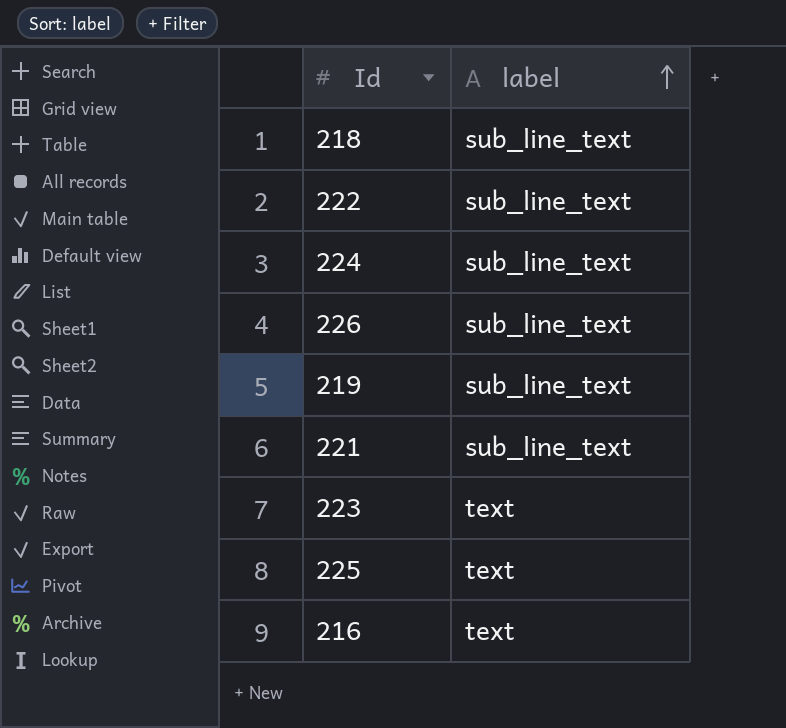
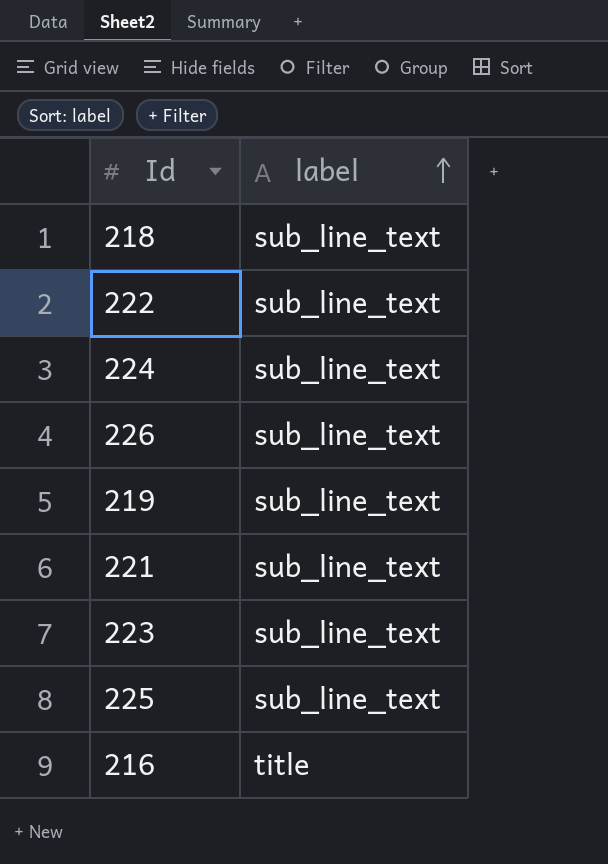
223 | label: text -> sub_line_text
225 | label: text -> sub_line_text
216 | label: text -> title

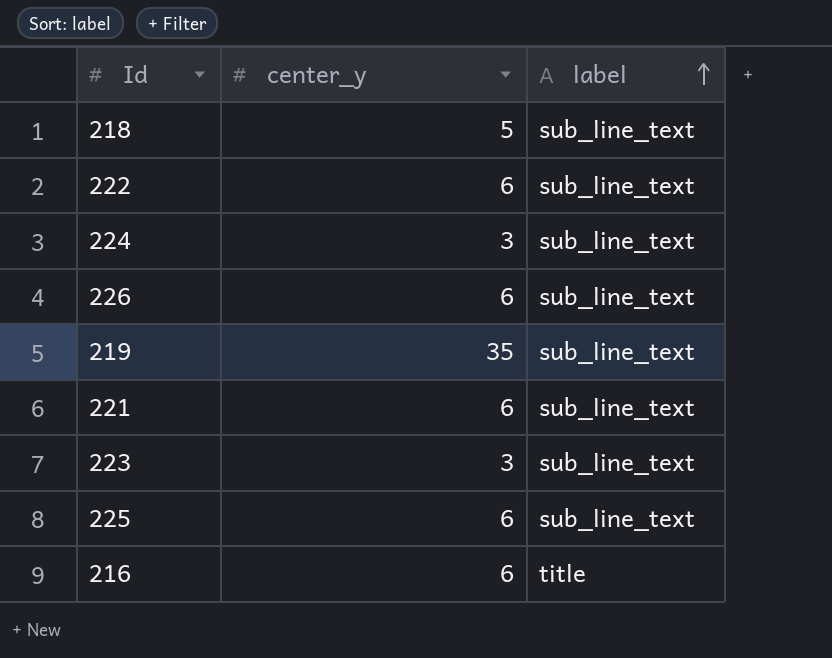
column center_y | position: none -> 2

